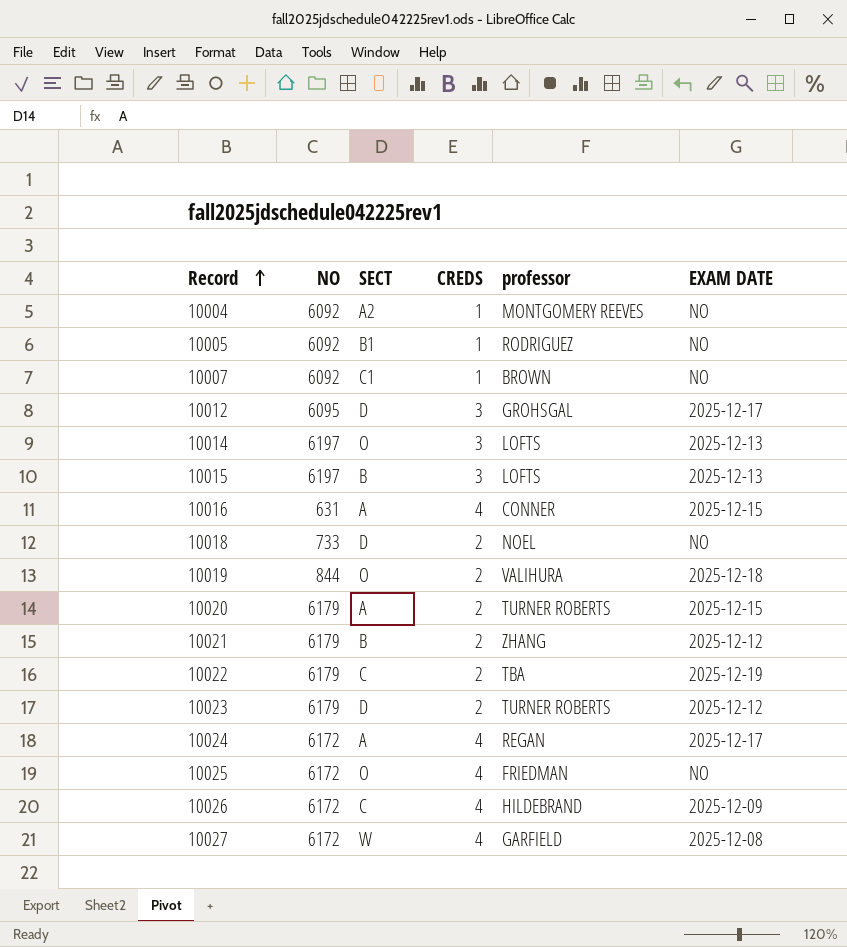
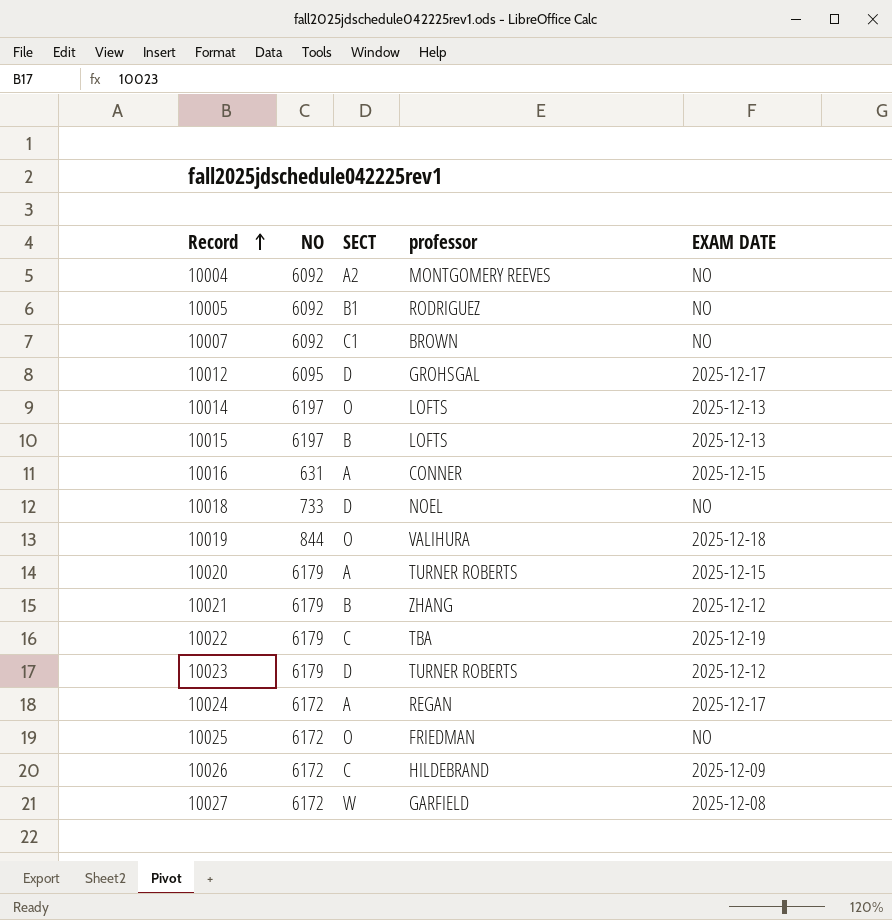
column CREDS | position: 4 -> none

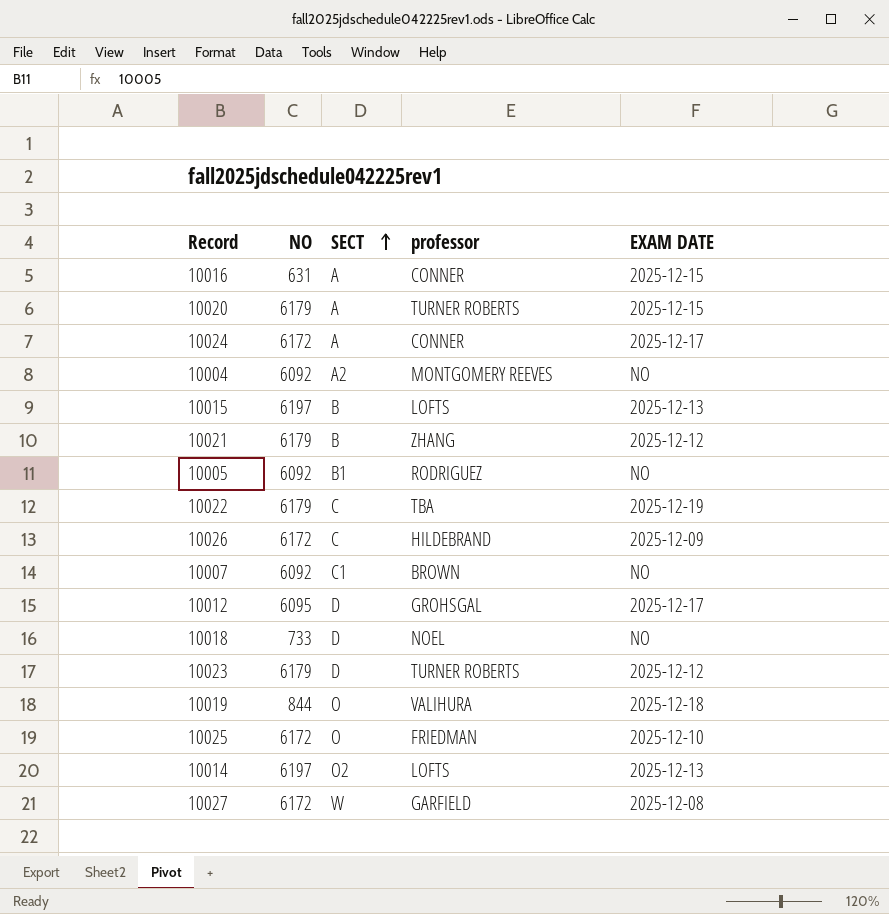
row order: Record ascending -> SECT ascending
10024 | professor: REGAN -> CONNER
10025 | EXAM DATE: NO -> 2025-12-10
10014 | SECT: O -> O2

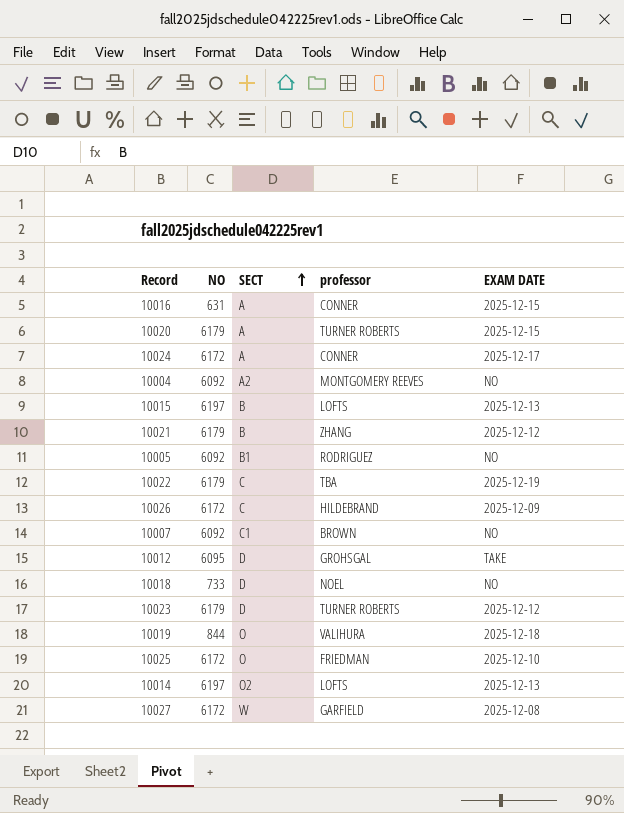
10012 | EXAM DATE: 2025-12-17 -> TAKE

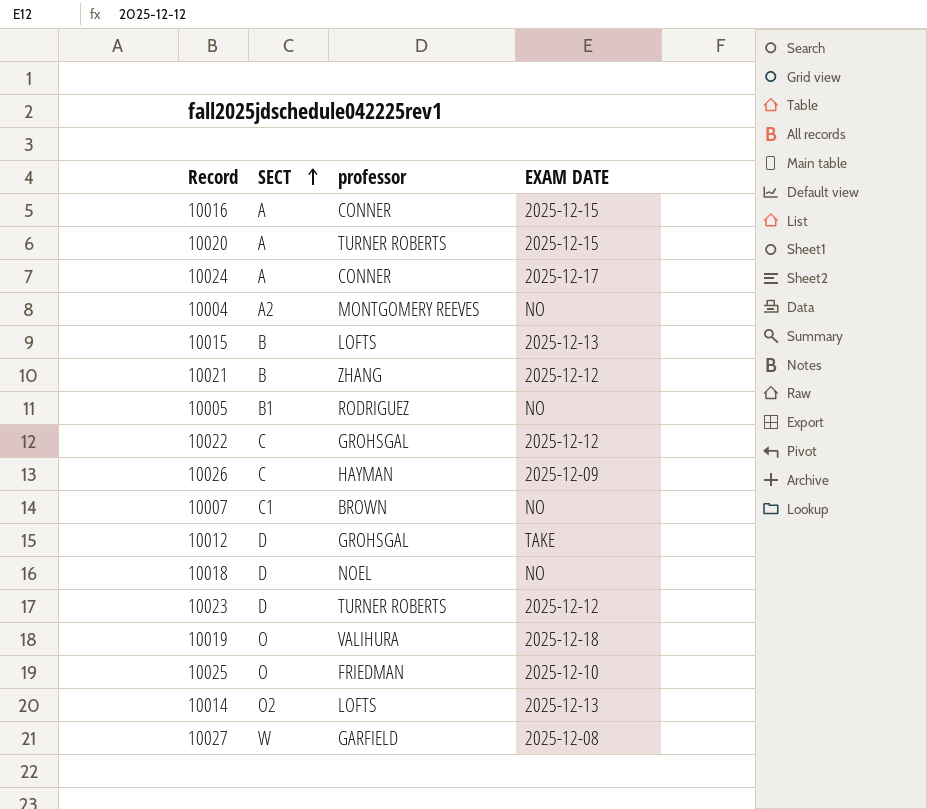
column NO | position: 2 -> none
10022 | professor: TBA -> GROHSGAL
10022 | EXAM DATE: 2025-12-19 -> 2025-12-12
10026 | professor: HILDEBRAND -> HAYMAN

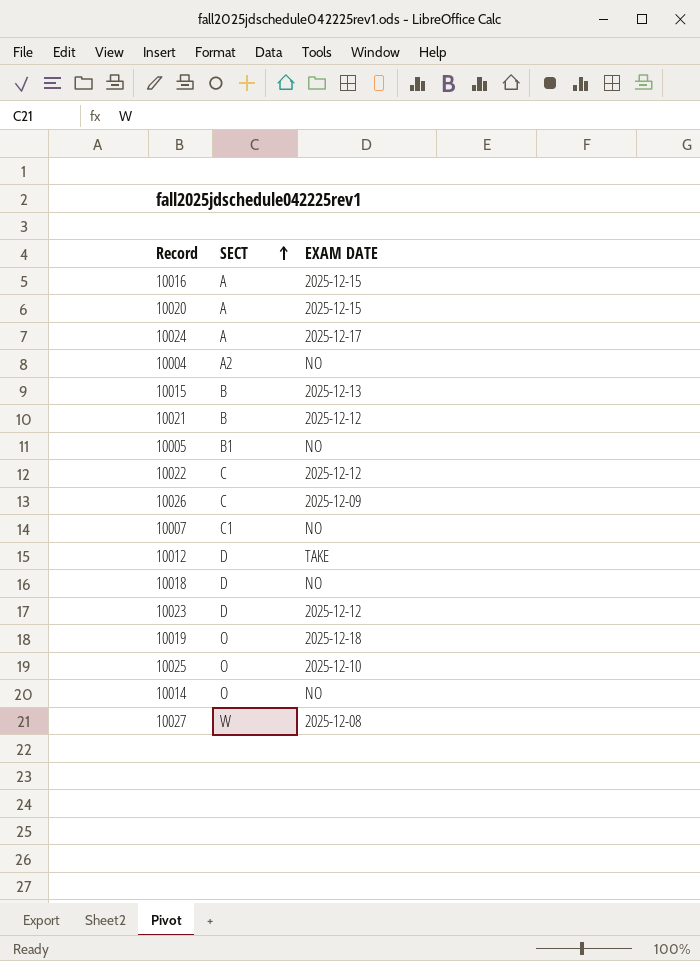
column professor | position: 3 -> none
10014 | SECT: O2 -> O
10014 | EXAM DATE: 2025-12-13 -> NO

